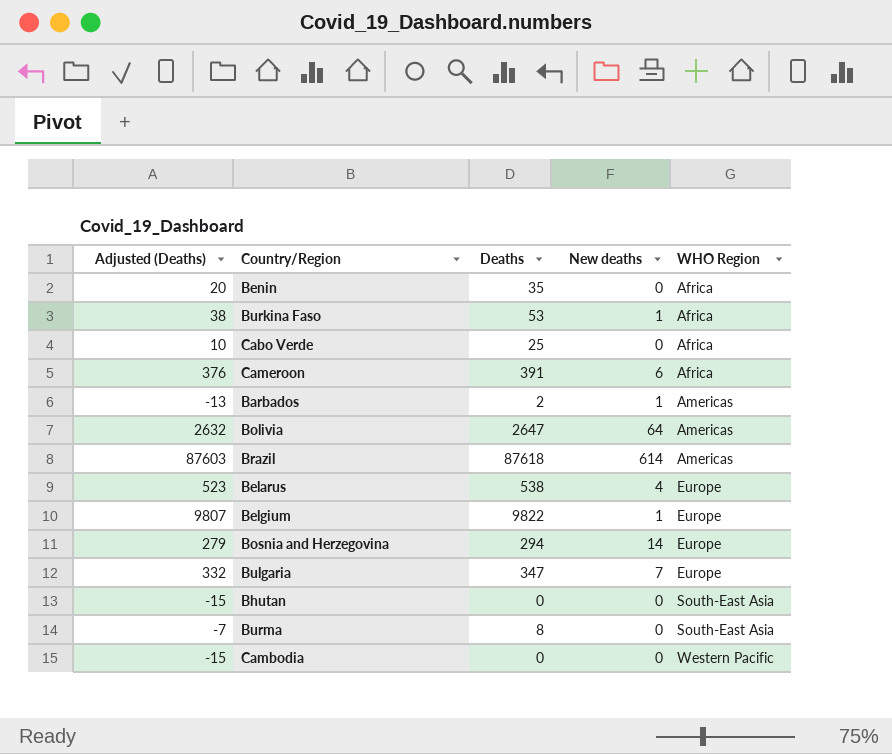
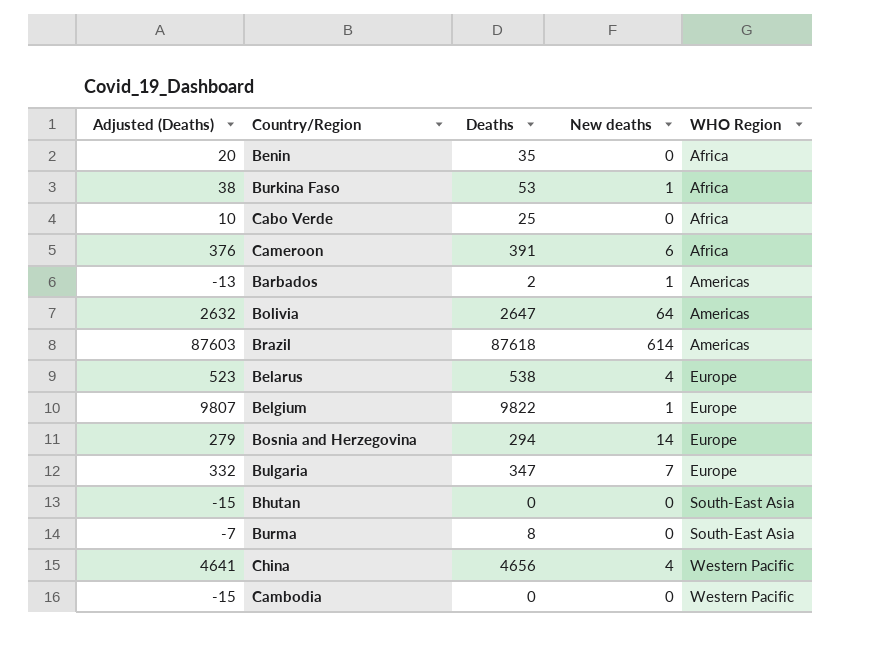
row China: none -> 4641 | 4656 | 4 | Western Pacific

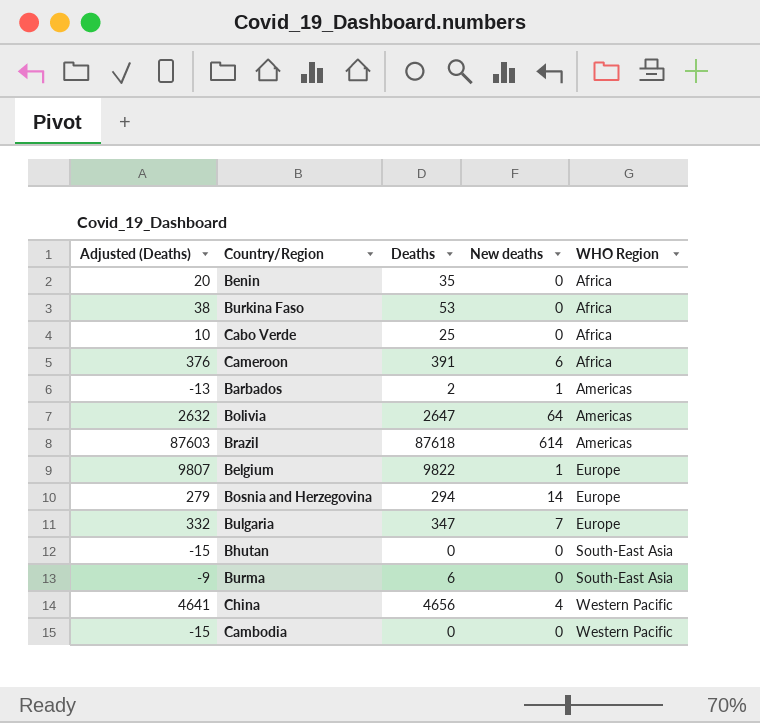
row Belarus: 523 | 538 | 4 | Europe -> none
Burkina Faso | New deaths: 1 -> 0
Burma | Adjusted (Deaths): -7 -> -9
Burma | Deaths: 8 -> 6

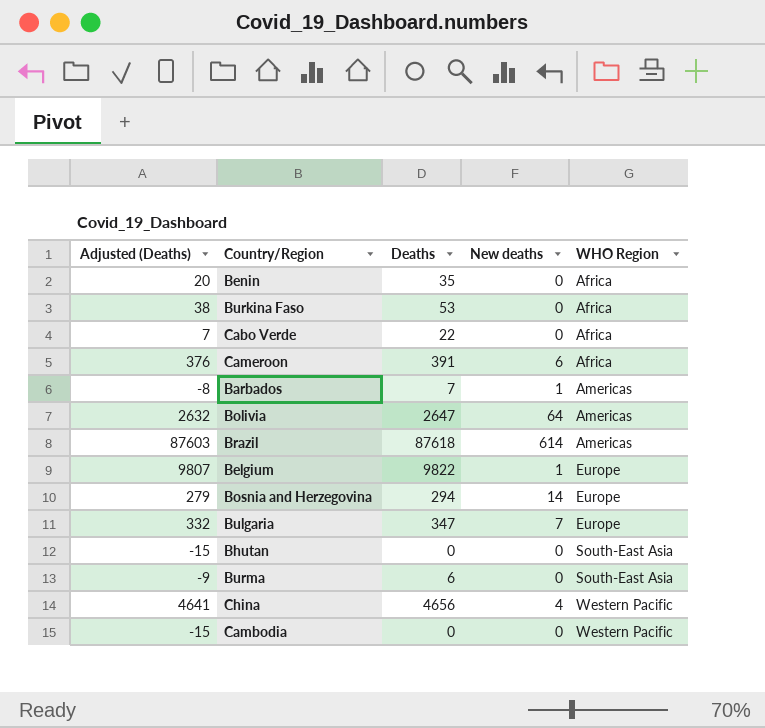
Cabo Verde | Adjusted (Deaths): 10 -> 7
Cabo Verde | Deaths: 25 -> 22
Barbados | Adjusted (Deaths): -13 -> -8
Barbados | Deaths: 2 -> 7

